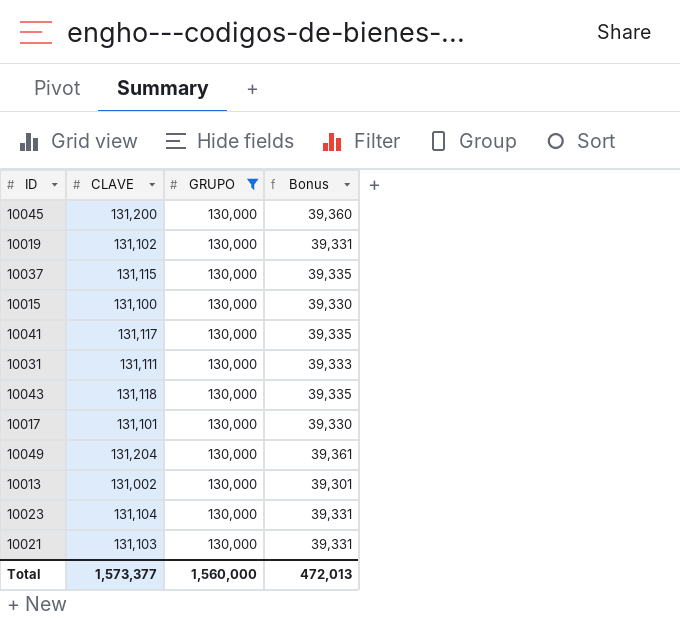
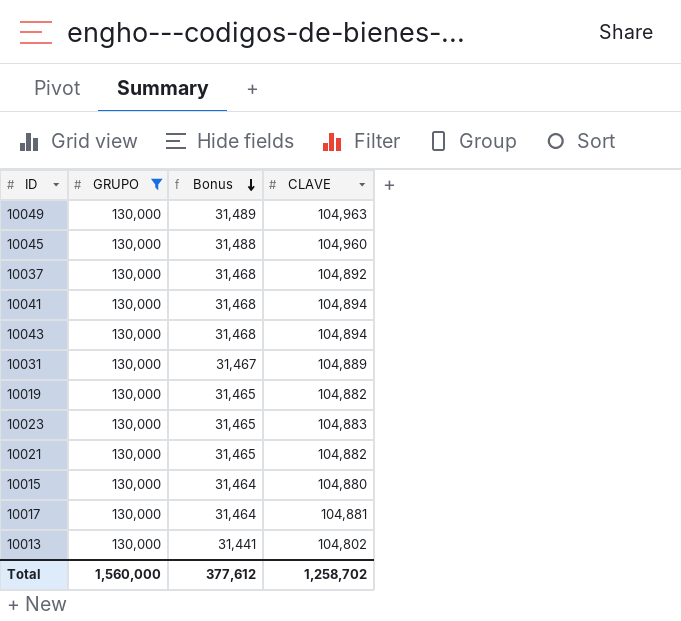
row order: none -> Bonus descending
column CLAVE | position: 2 -> 4
10049 | Bonus: 39,361 -> 31,489
10049 | CLAVE: 131,204 -> 104,963
10045 | Bonus: 39,360 -> 31,488
10045 | CLAVE: 131,200 -> 104,960
10037 | Bonus: 39,335 -> 31,468
10037 | CLAVE: 131,115 -> 104,892
10041 | Bonus: 39,335 -> 31,468
10041 | CLAVE: 131,117 -> 104,894
10043 | Bonus: 39,335 -> 31,468
10043 | CLAVE: 131,118 -> 104,894
10031 | Bonus: 39,333 -> 31,467
10031 | CLAVE: 131,111 -> 104,889
10019 | Bonus: 39,331 -> 31,465
10019 | CLAVE: 131,102 -> 104,882
10023 | Bonus: 39,331 -> 31,465
10023 | CLAVE: 131,104 -> 104,883
10021 | Bonus: 39,331 -> 31,465
10021 | CLAVE: 131,103 -> 104,882
10015 | Bonus: 39,330 -> 31,464
10015 | CLAVE: 131,100 -> 104,880
10017 | Bonus: 39,330 -> 31,464
10017 | CLAVE: 131,101 -> 104,881
10013 | Bonus: 39,301 -> 31,441
10013 | CLAVE: 131,002 -> 104,802
Total | Bonus: 472,013 -> 377,612
Total | CLAVE: 1,573,377 -> 1,258,702

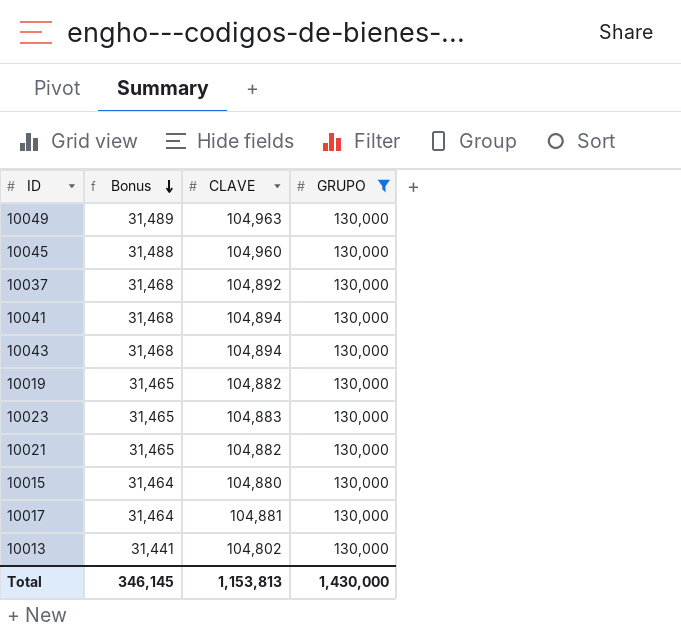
column GRUPO | position: 2 -> 4
row 10031: 130,000 | 31,467 | 104,889 -> none
Total | Bonus: 377,612 -> 346,145
Total | CLAVE: 1,258,702 -> 1,153,813
Total | GRUPO: 1,560,000 -> 1,430,000

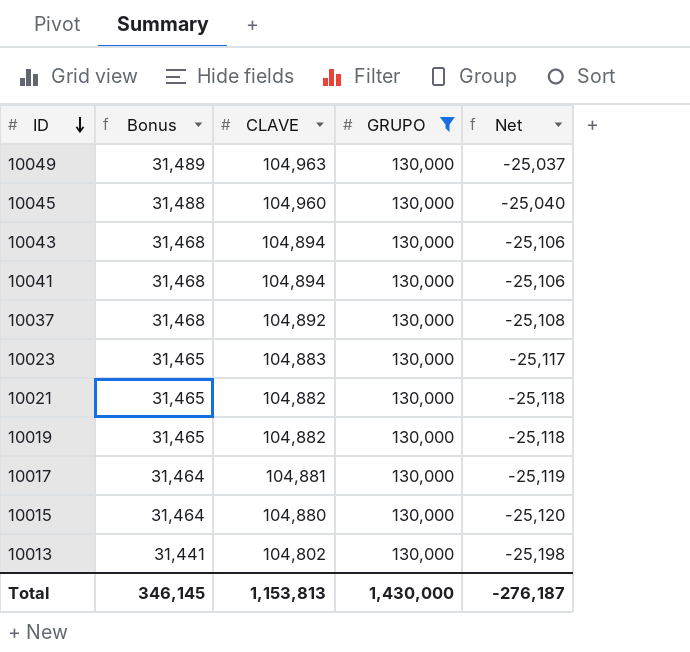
row order: Bonus descending -> ID descending
column Net | formula: none -> [CLAVE] - [GRUPO]

